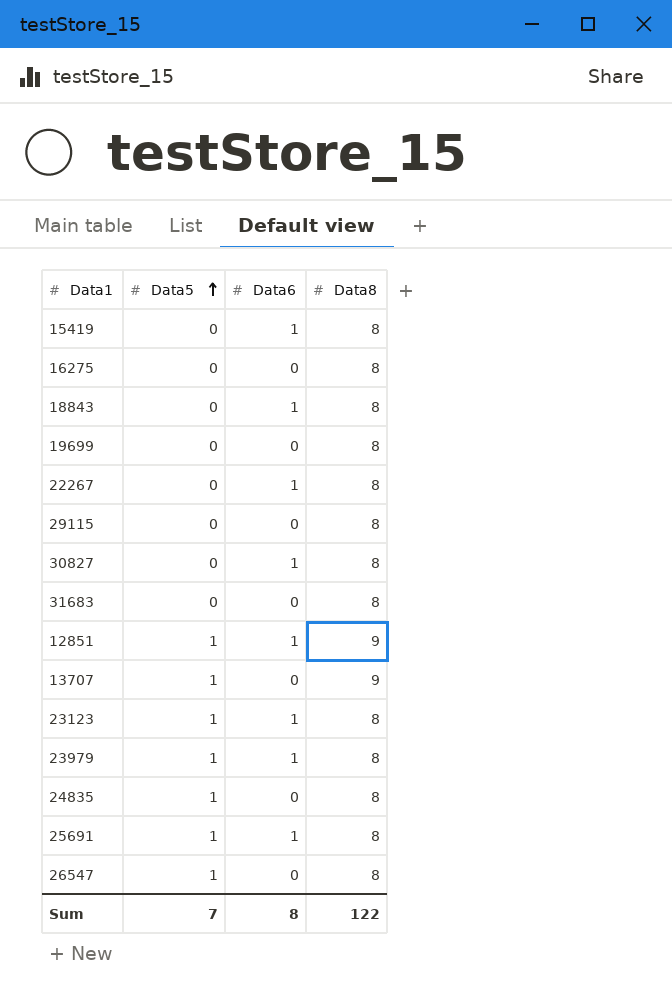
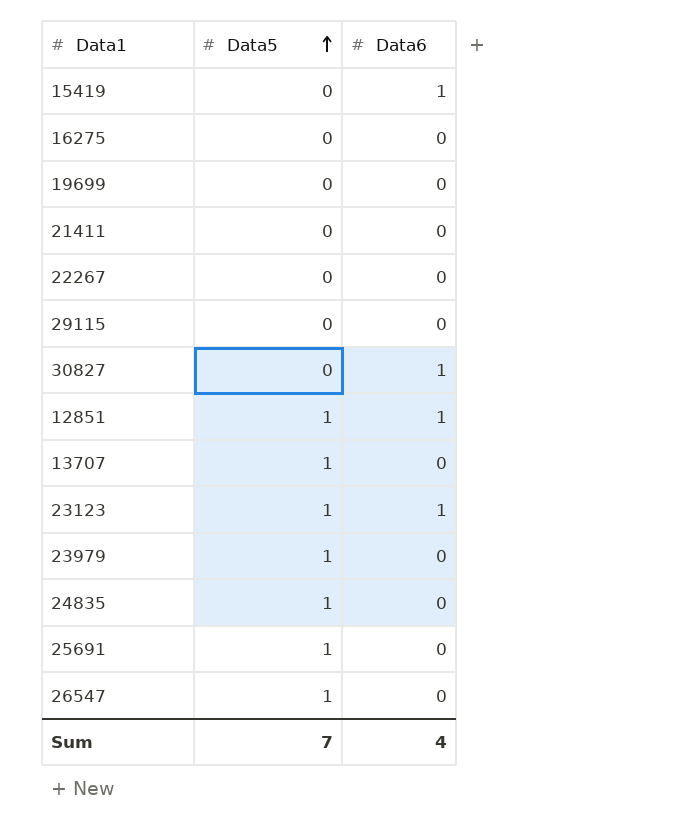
column Data8 | position: 4 -> none
row 18843: 0 | 1 | 8 -> none
row 31683: 0 | 0 | 8 -> none
row 21411: none -> 0 | 0
22267 | Data6: 1 -> 0
23979 | Data6: 1 -> 0
25691 | Data6: 1 -> 0
Sum | Data6: 8 -> 4

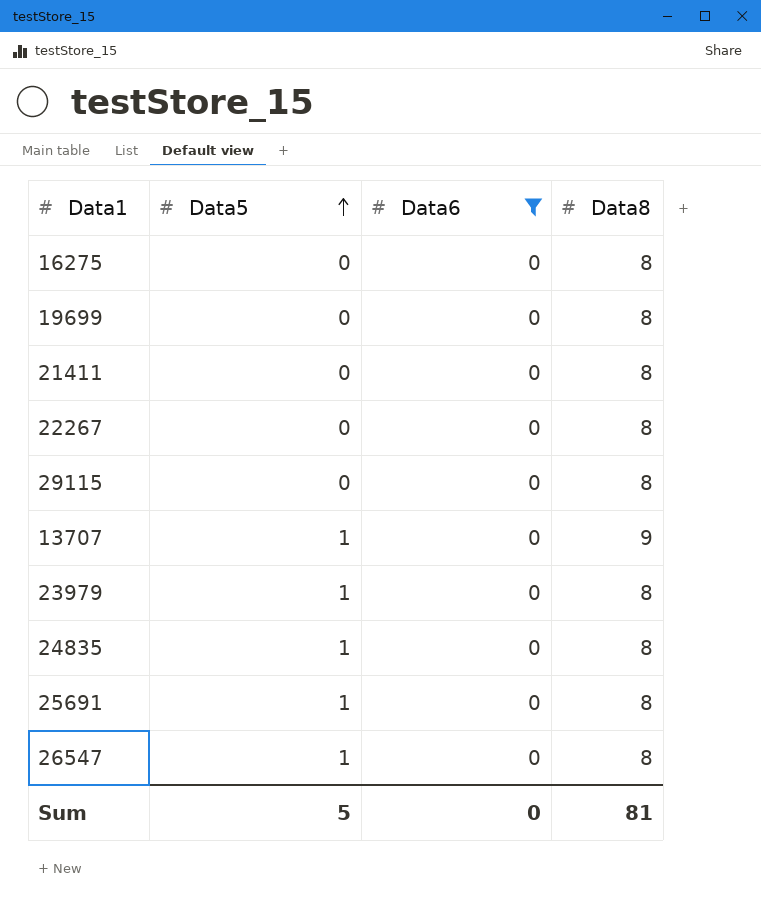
filter: none -> Data6 = 0
column Data8 | position: none -> 4
Sum | Data5: 7 -> 5
Sum | Data6: 4 -> 0

